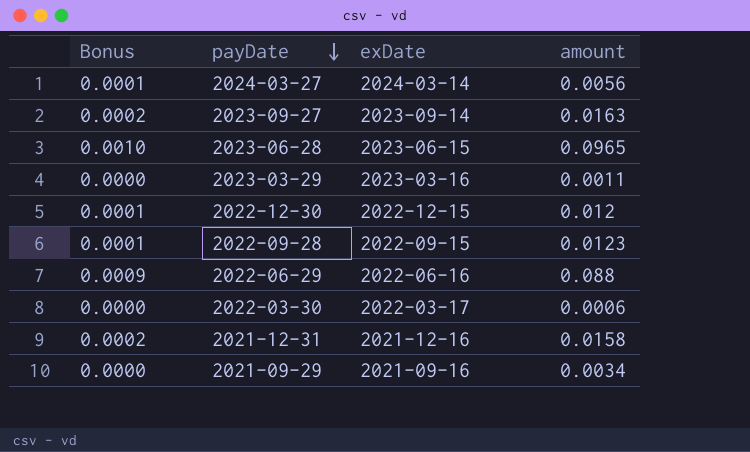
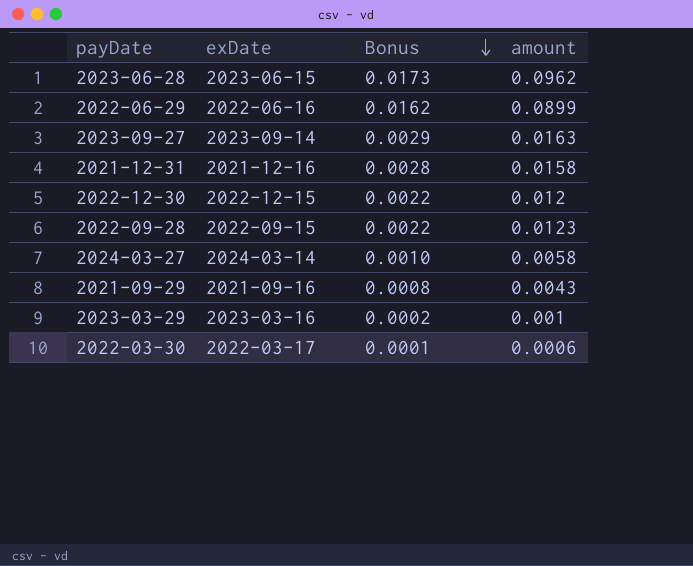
row order: payDate descending -> Bonus descending
column Bonus | formula: [amount] * 0.01 -> [amount] * 0.18
column Bonus | position: 1 -> 3
2023-06-28 | amount: 0.0965 -> 0.0962
2022-06-29 | amount: 0.088 -> 0.0899
2024-03-27 | amount: 0.0056 -> 0.0058
2021-09-29 | amount: 0.0034 -> 0.0043
2023-03-29 | amount: 0.0011 -> 0.001

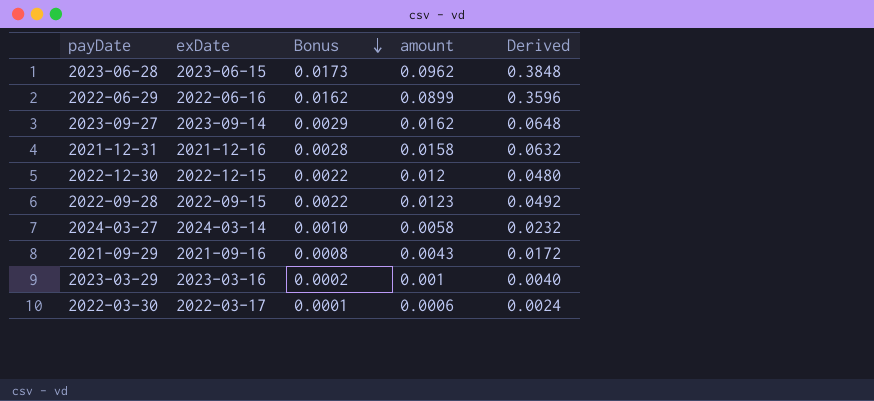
column Derived | formula: none -> [amount] * 4
2023-09-27 | amount: 0.0163 -> 0.0162

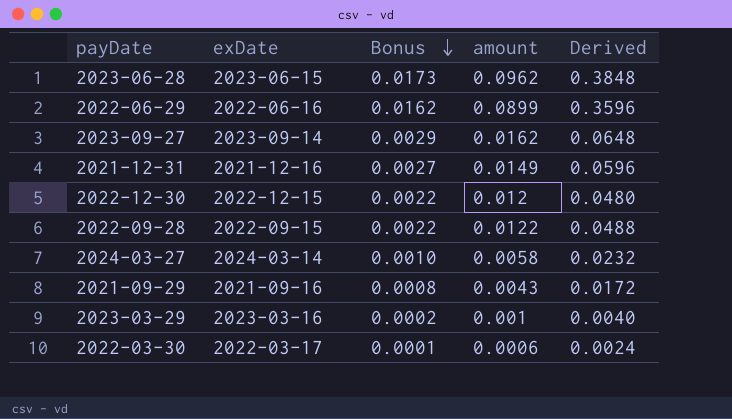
2021-12-31 | Bonus: 0.0028 -> 0.0027
2021-12-31 | amount: 0.0158 -> 0.0149
2021-12-31 | Derived: 0.0632 -> 0.0596
2022-09-28 | amount: 0.0123 -> 0.0122
2022-09-28 | Derived: 0.0492 -> 0.0488

